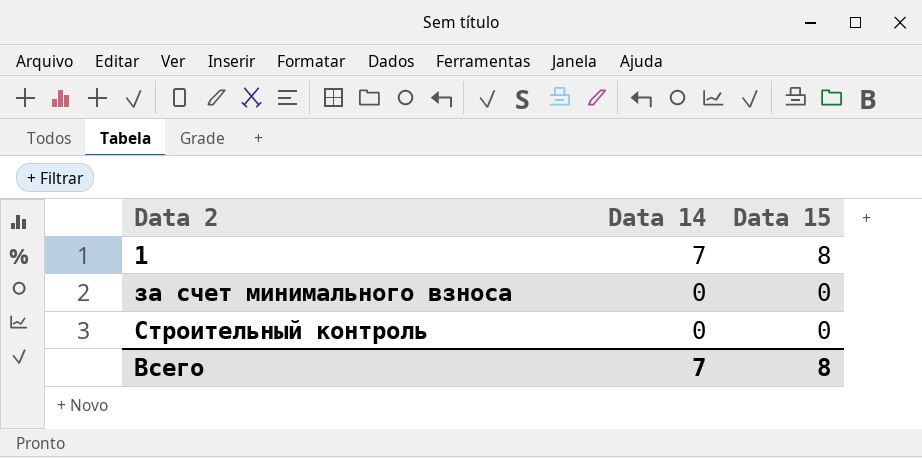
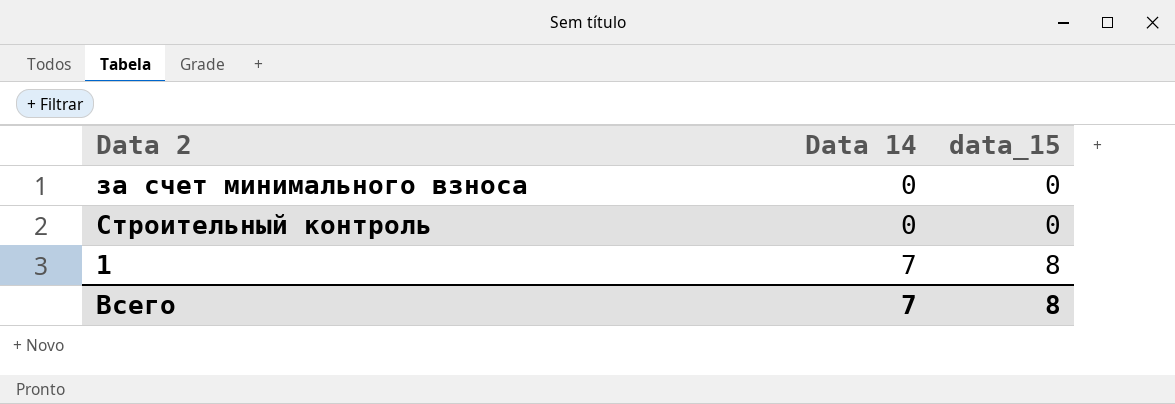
row order: Data 2 ascending -> Data 14 ascending
column name: Data 15 -> data_15

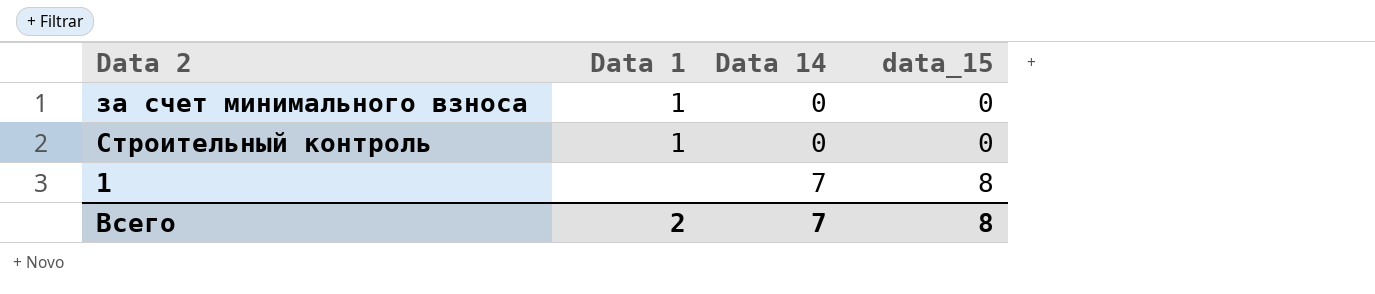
column Data 1 | position: none -> 2

